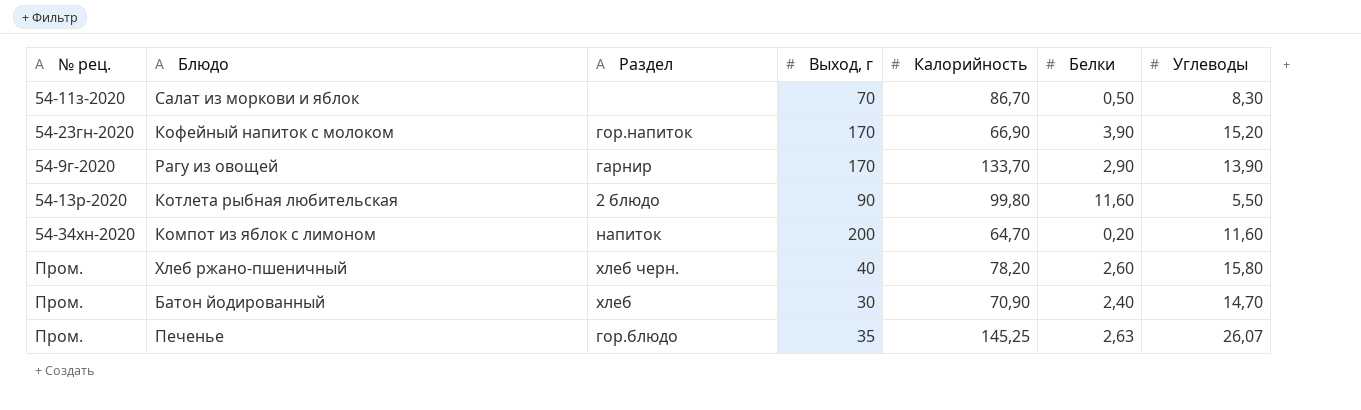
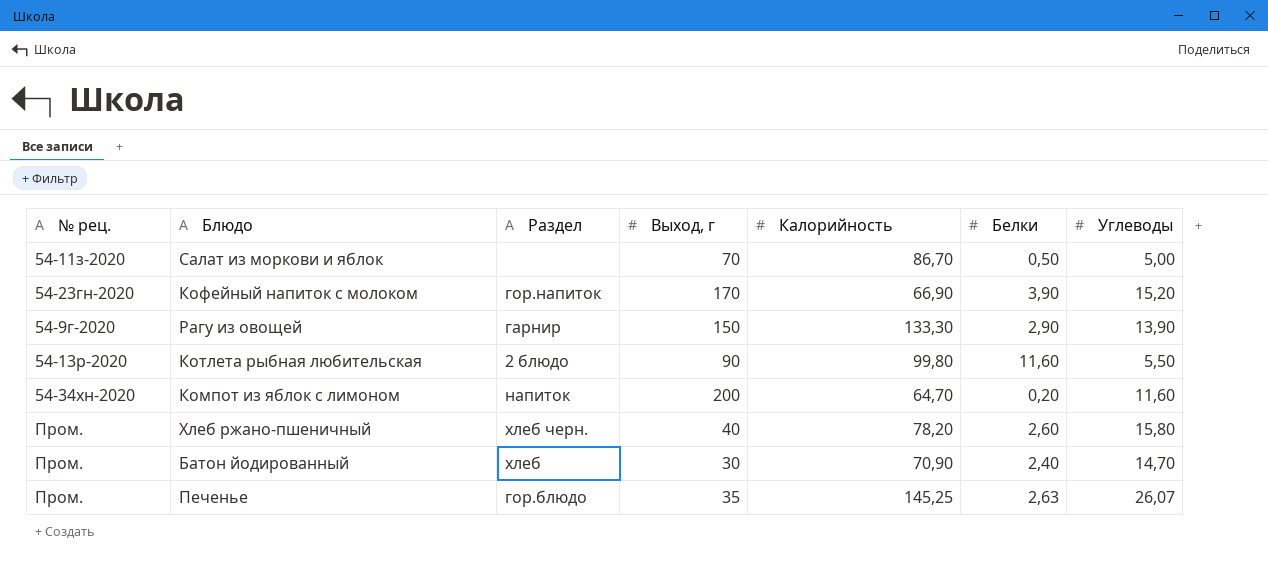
Салат из моркови и яблок | Углеводы: 8,30 -> 5,00
Рагу из овощей | Выход, г: 170 -> 150
Рагу из овощей | Калорийность: 133,70 -> 133,30

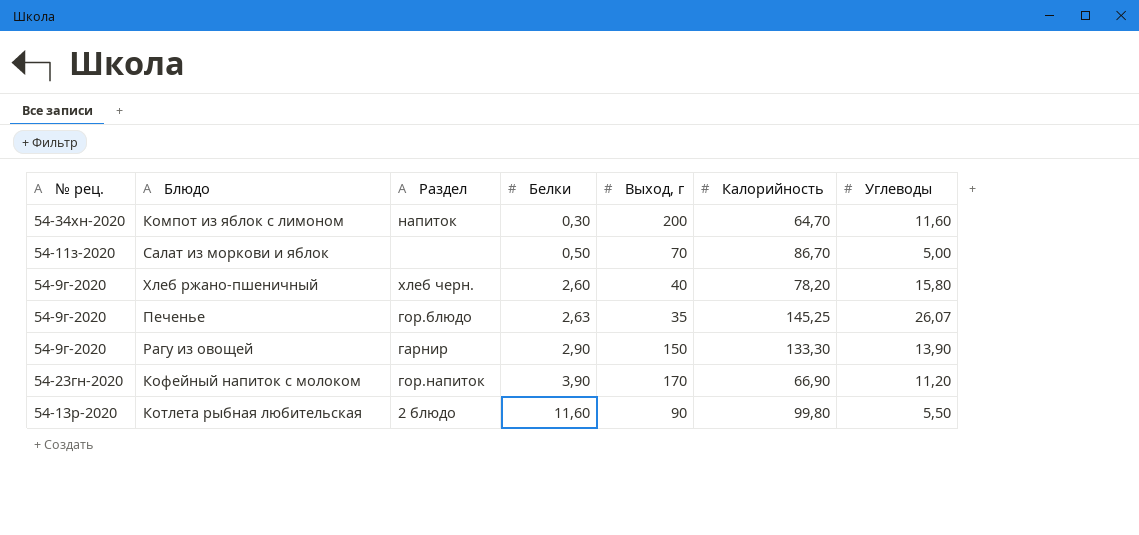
row order: none -> Белки ascending
column Белки | position: 6 -> 4
row Батон йодированный: Пром. | хлеб | 30 | 70,90 | 2,40 | 14,70 -> none
Компот из яблок с лимоном | Белки: 0,20 -> 0,30
Хлеб ржано-пшеничный | № рец.: Пром. -> 54-9г-2020
Печенье | № рец.: Пром. -> 54-9г-2020
Кофейный напиток с молоком | Углеводы: 15,20 -> 11,20

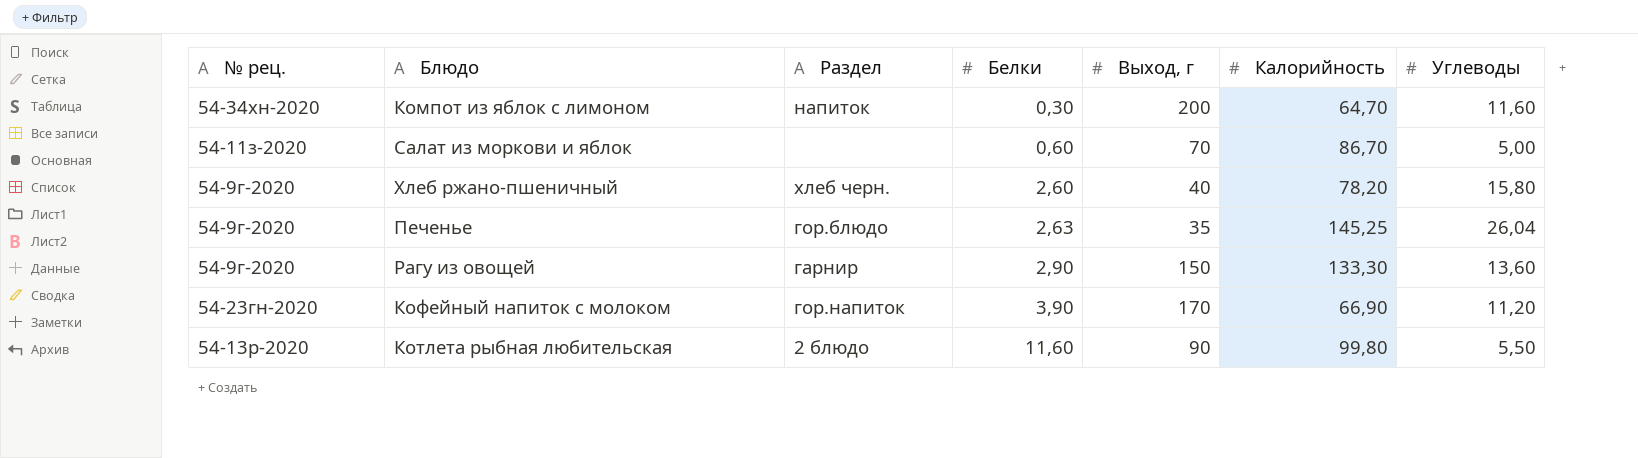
Салат из моркови и яблок | Белки: 0,50 -> 0,60
Печенье | Углеводы: 26,07 -> 26,04
Рагу из овощей | Углеводы: 13,90 -> 13,60

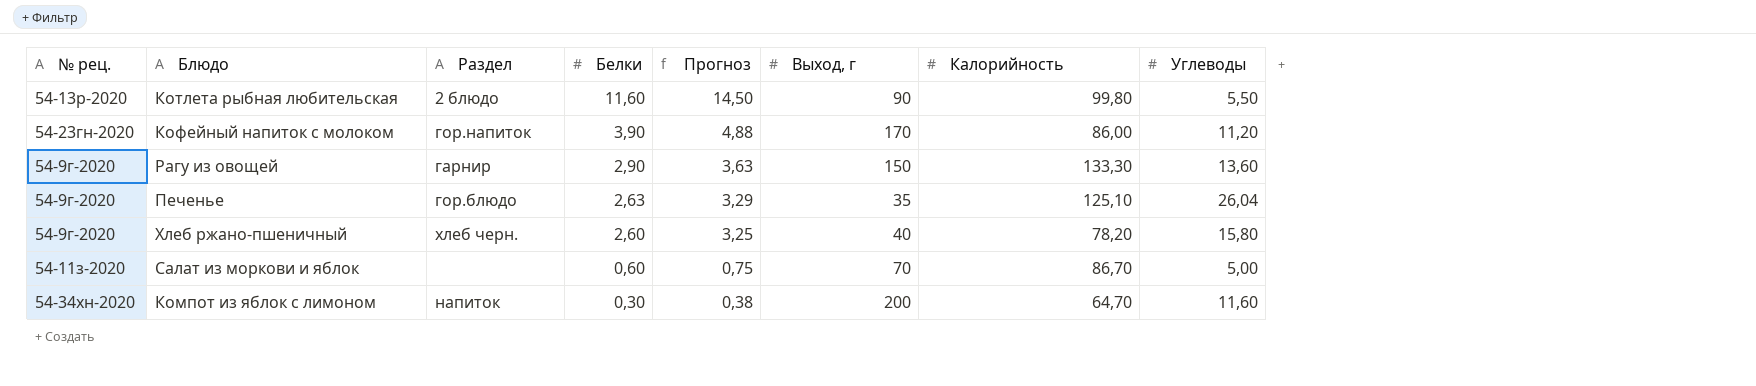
row order: Белки ascending -> Белки descending
column Прогноз | formula: none -> [Белки] * 1,25
Кофейный напиток с молоком | Калорийность: 66,90 -> 86,00
Печенье | Калорийность: 145,25 -> 125,10

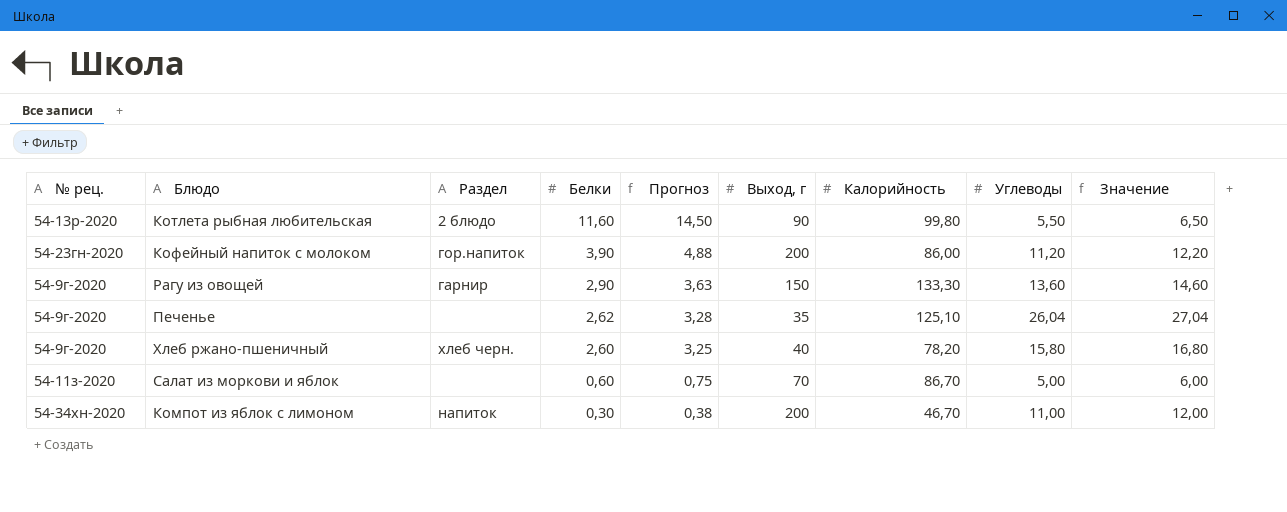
column Значение | formula: none -> [Углеводы] + 1
Кофейный напиток с молоком | Выход, г: 170 -> 200
Печенье | Раздел: гор.блюдо -> none
Печенье | Белки: 2,63 -> 2,62
Печенье | Прогноз: 3,29 -> 3,28
Компот из яблок с лимоном | Калорийность: 64,70 -> 46,70
Компот из яблок с лимоном | Углеводы: 11,60 -> 11,00

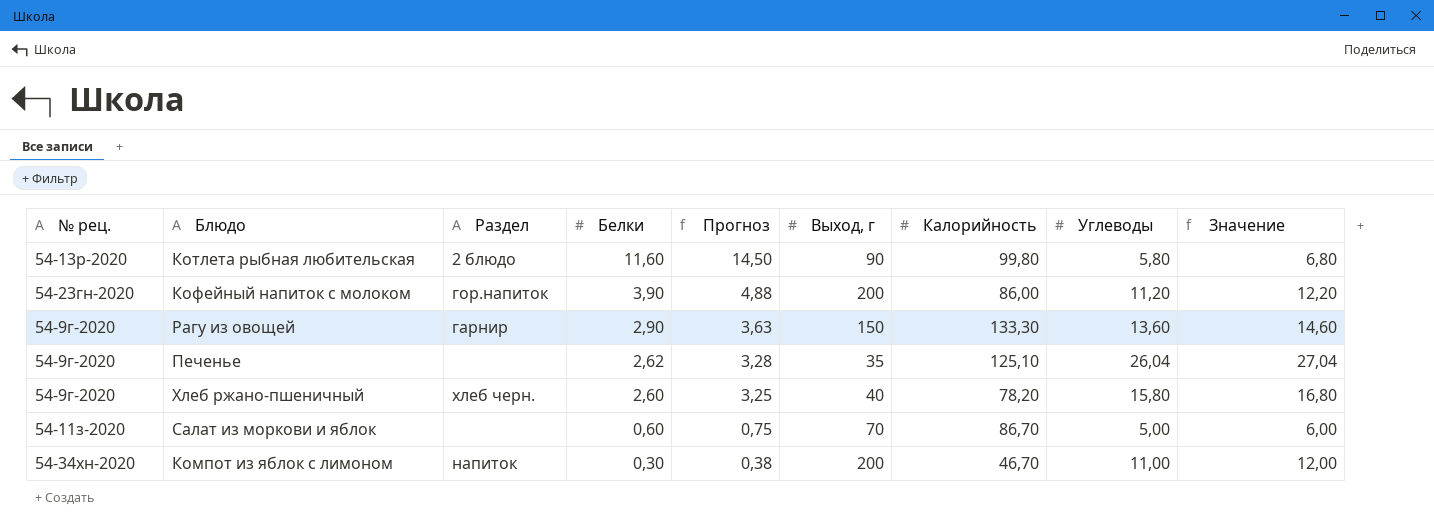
Котлета рыбная любительская | Углеводы: 5,50 -> 5,80
Котлета рыбная любительская | Значение: 6,50 -> 6,80

